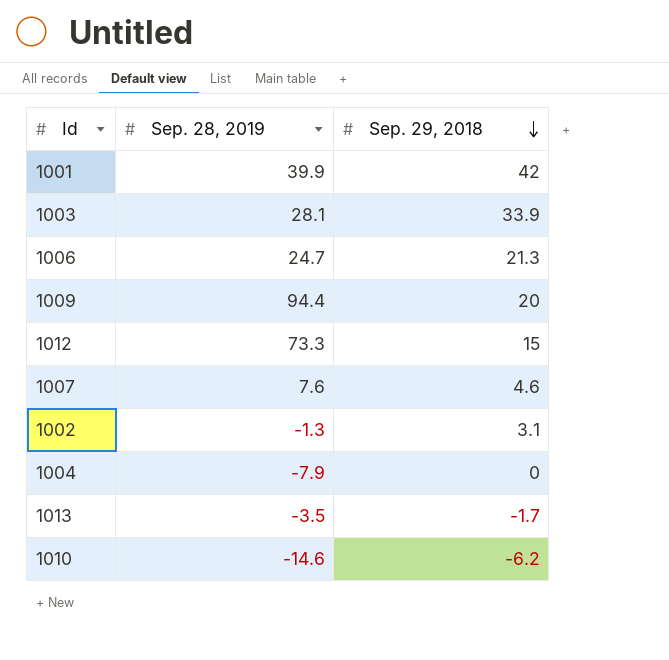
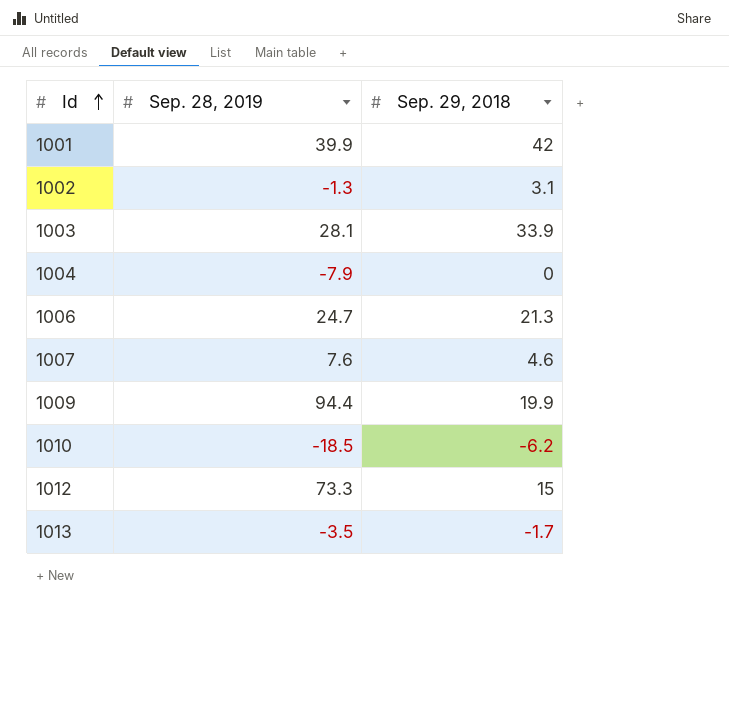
row order: Sep. 29, 2018 descending -> Id ascending
1009 | Sep. 29, 2018: 20 -> 19.9
1010 | Sep. 28, 2019: -14.6 -> -18.5

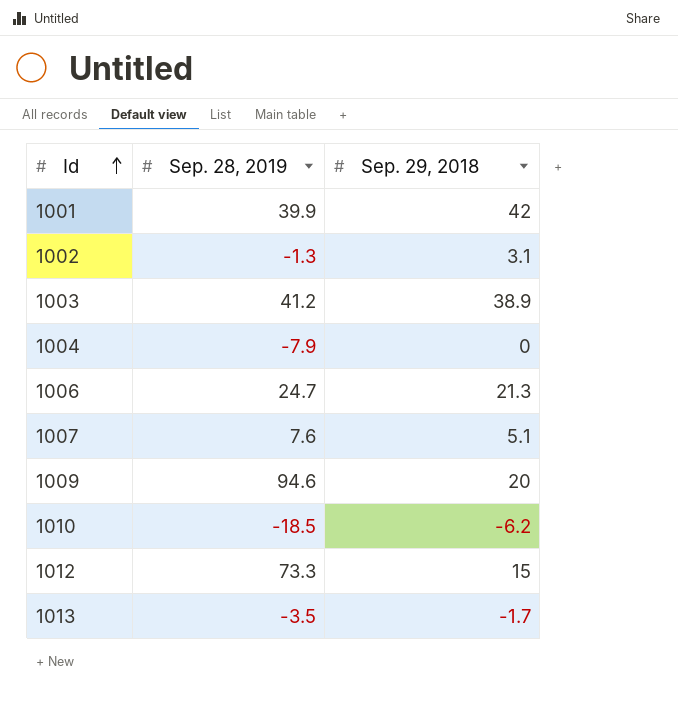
1003 | Sep. 28, 2019: 28.1 -> 41.2
1003 | Sep. 29, 2018: 33.9 -> 38.9
1007 | Sep. 29, 2018: 4.6 -> 5.1
1009 | Sep. 28, 2019: 94.4 -> 94.6
1009 | Sep. 29, 2018: 19.9 -> 20

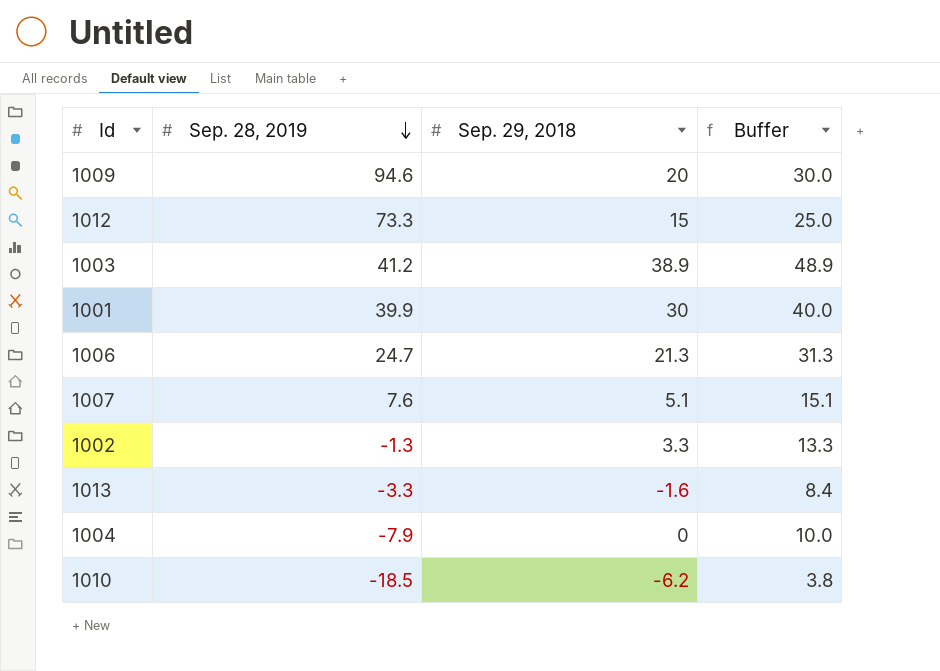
row order: Id ascending -> Sep. 28, 2019 descending
column Buffer | formula: none -> [Sep. 29, 2018] + 10
1001 | Sep. 29, 2018: 42 -> 30
1002 | Sep. 29, 2018: 3.1 -> 3.3
1013 | Sep. 28, 2019: -3.5 -> -3.3
1013 | Sep. 29, 2018: -1.7 -> -1.6

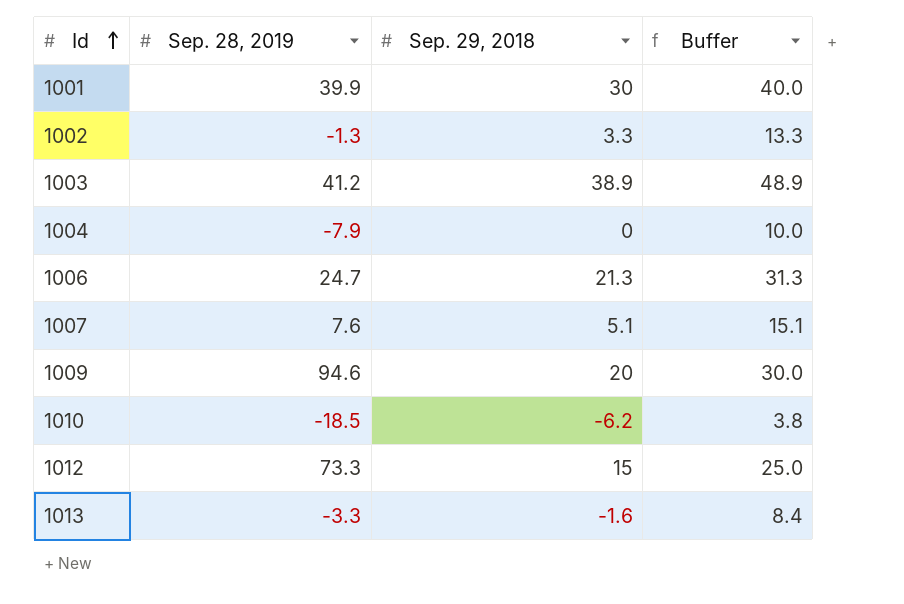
row order: Sep. 28, 2019 descending -> Id ascending

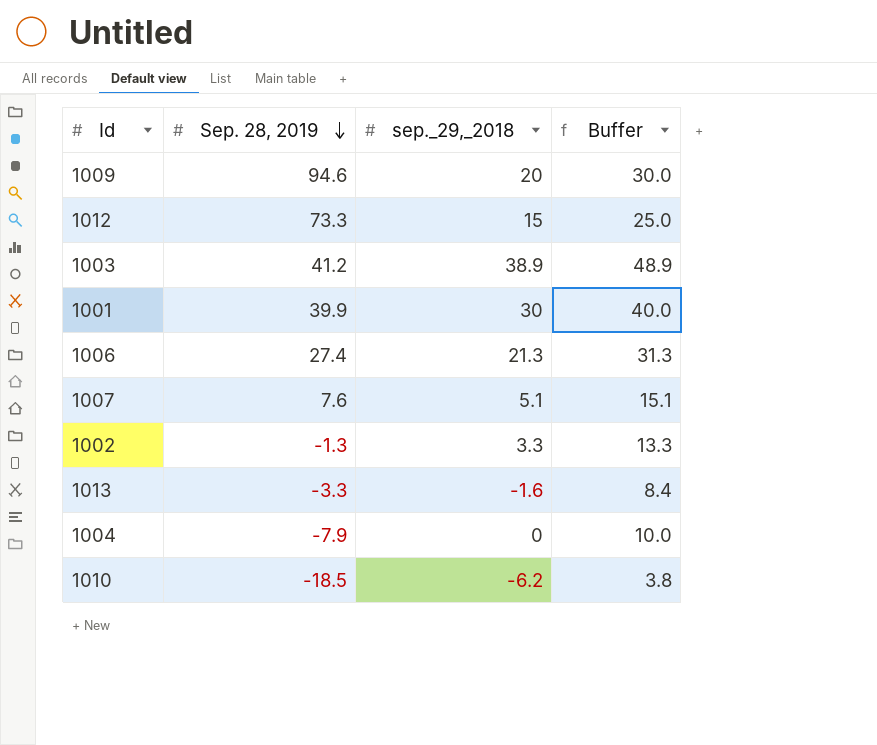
row order: Id ascending -> Sep. 28, 2019 descending
column name: Sep. 29, 2018 -> sep._29,_2018
1006 | Sep. 28, 2019: 24.7 -> 27.4

